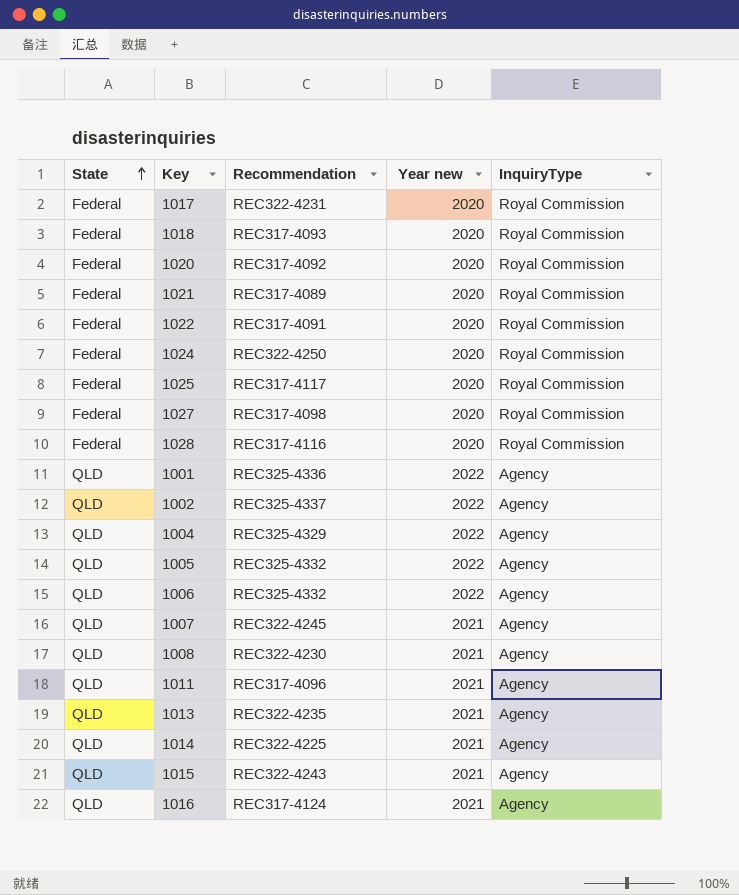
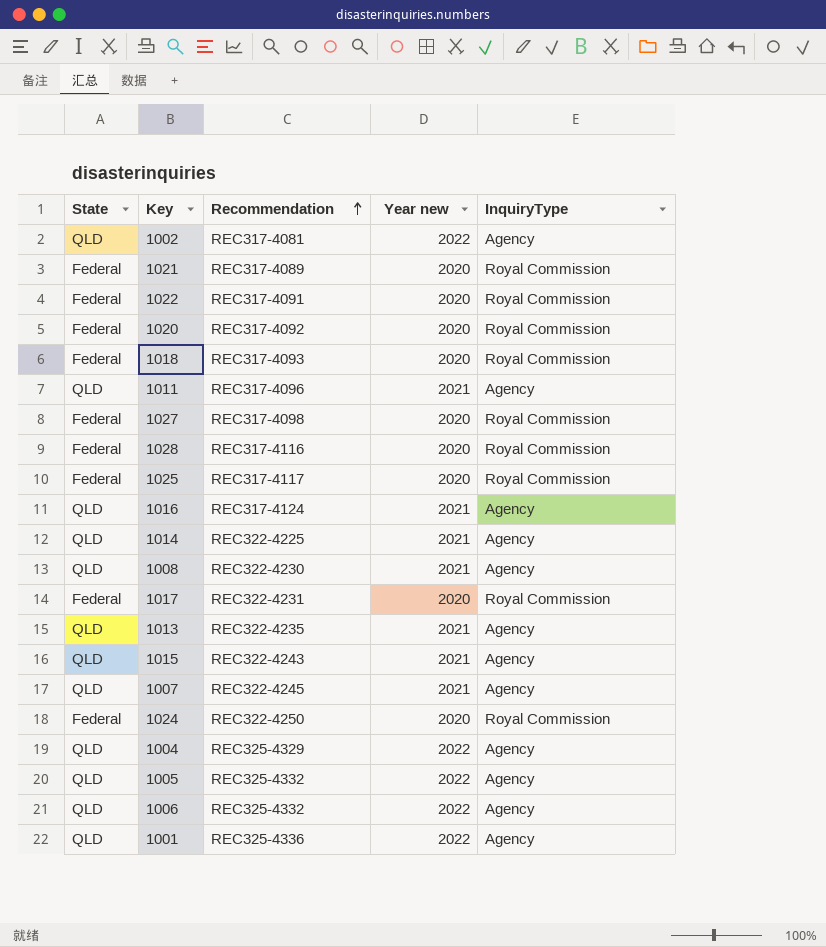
row order: State ascending -> Recommendation ascending
1002 | Recommendation: REC325-4337 -> REC317-4081

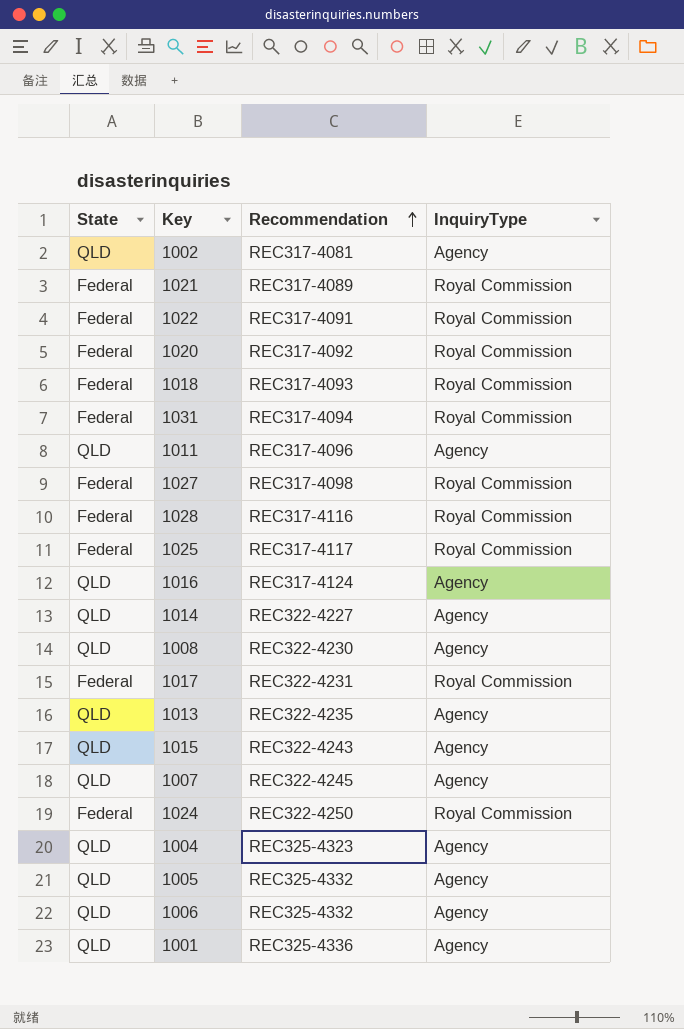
column Year new | position: 4 -> none
row 1031: none -> Federal | REC317-4094 | Royal Commission
1014 | Recommendation: REC322-4225 -> REC322-4227
1004 | Recommendation: REC325-4329 -> REC325-4323

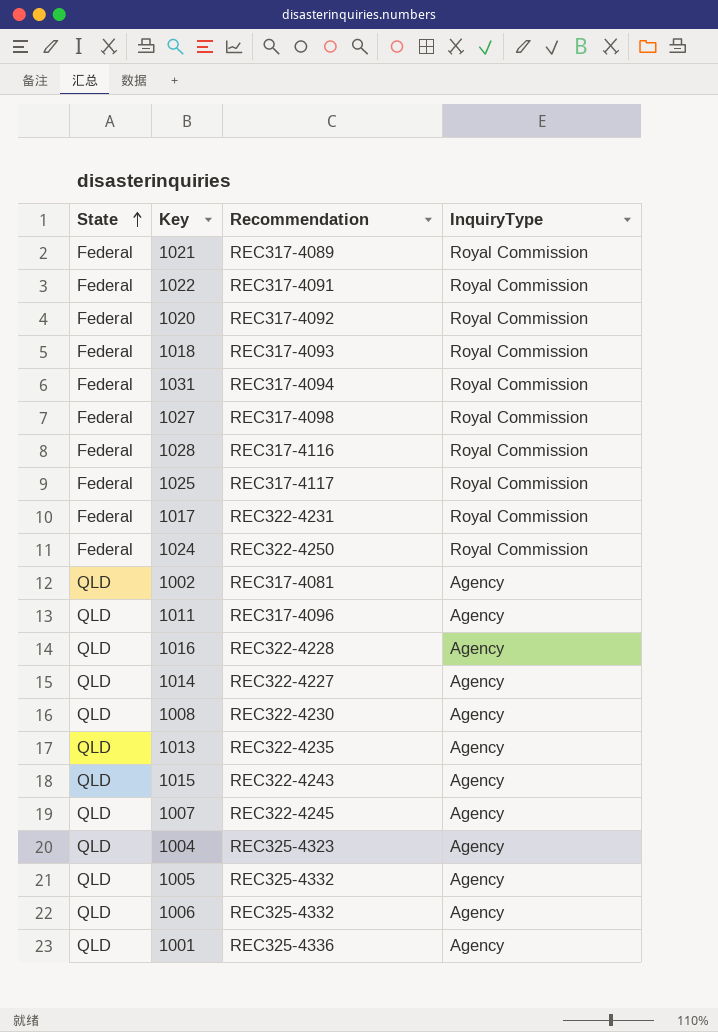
row order: Recommendation ascending -> State ascending
1016 | Recommendation: REC317-4124 -> REC322-4228

